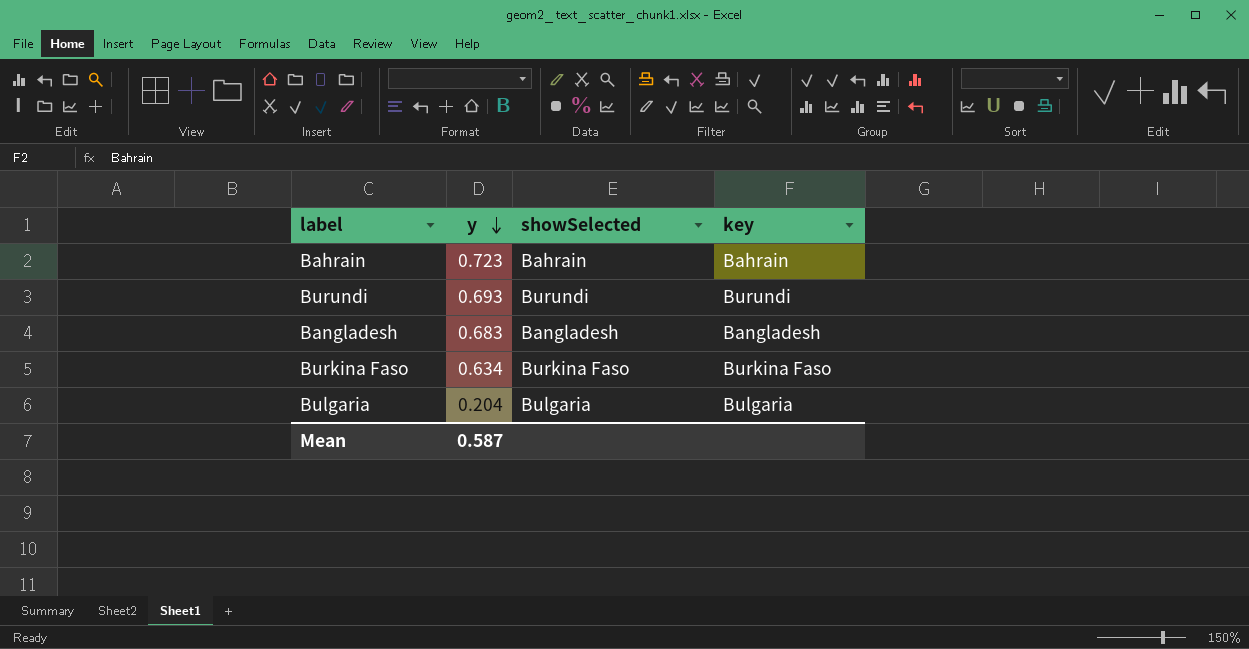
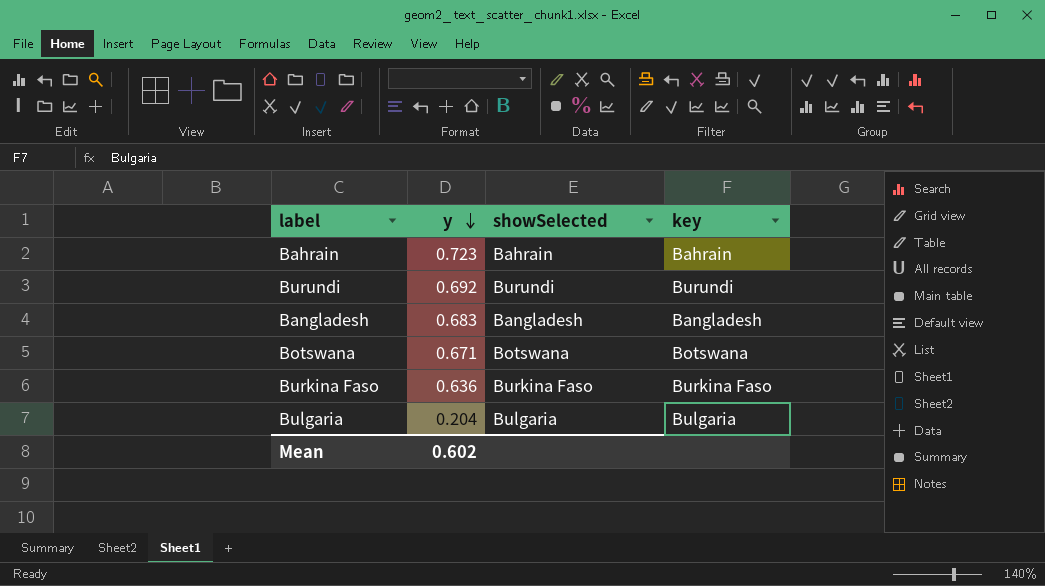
Burundi | y: 0.693 -> 0.692
row Botswana: none -> 0.671 | Botswana | Botswana
Burkina Faso | y: 0.634 -> 0.636
Mean | y: 0.587 -> 0.602

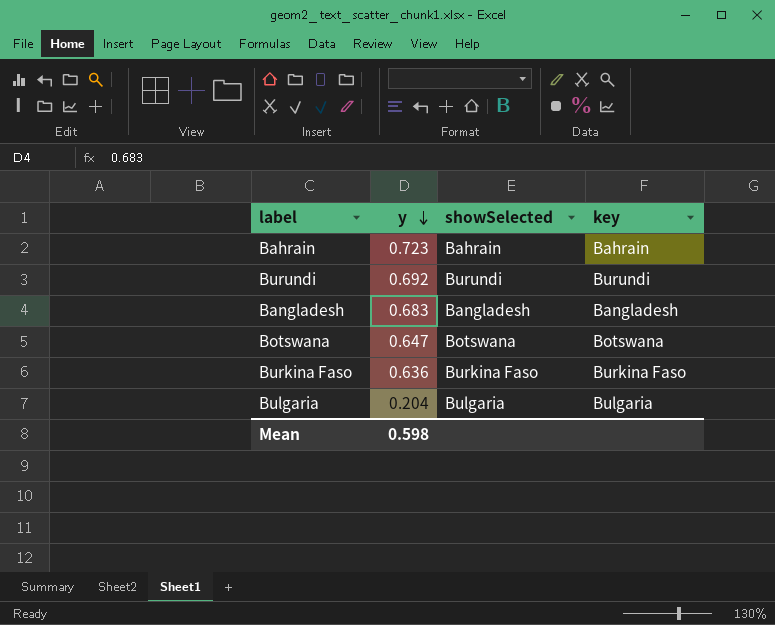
Botswana | y: 0.671 -> 0.647
Mean | y: 0.602 -> 0.598

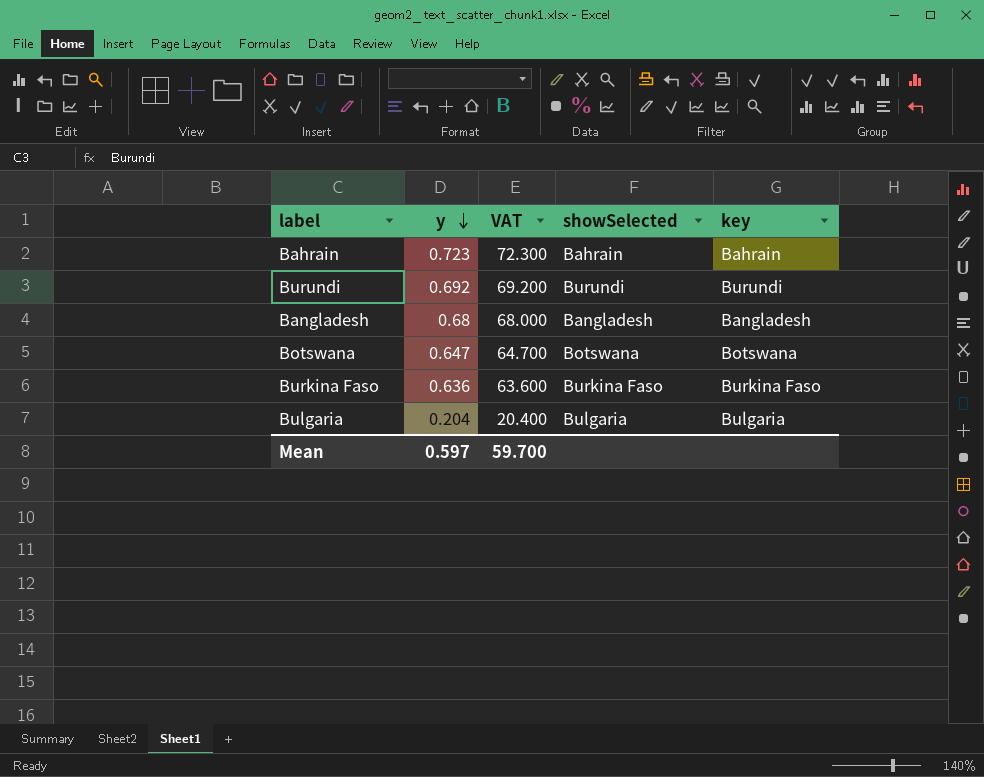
column VAT | formula: none -> [y] * 100
Bangladesh | y: 0.683 -> 0.68
Mean | y: 0.598 -> 0.597

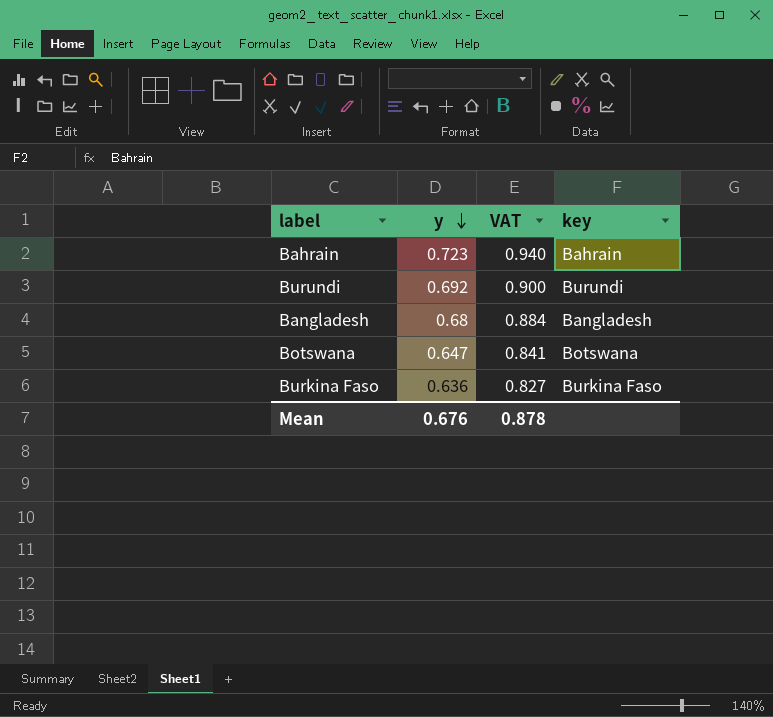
column showSelected | position: 4 -> none
column VAT | formula: [y] * 100 -> [y] * 1.3
row Bulgaria: 0.204 | 20.400 | Bulgaria | Bulgaria -> none
Mean | y: 0.597 -> 0.676
Mean | VAT: 59.700 -> 0.878

